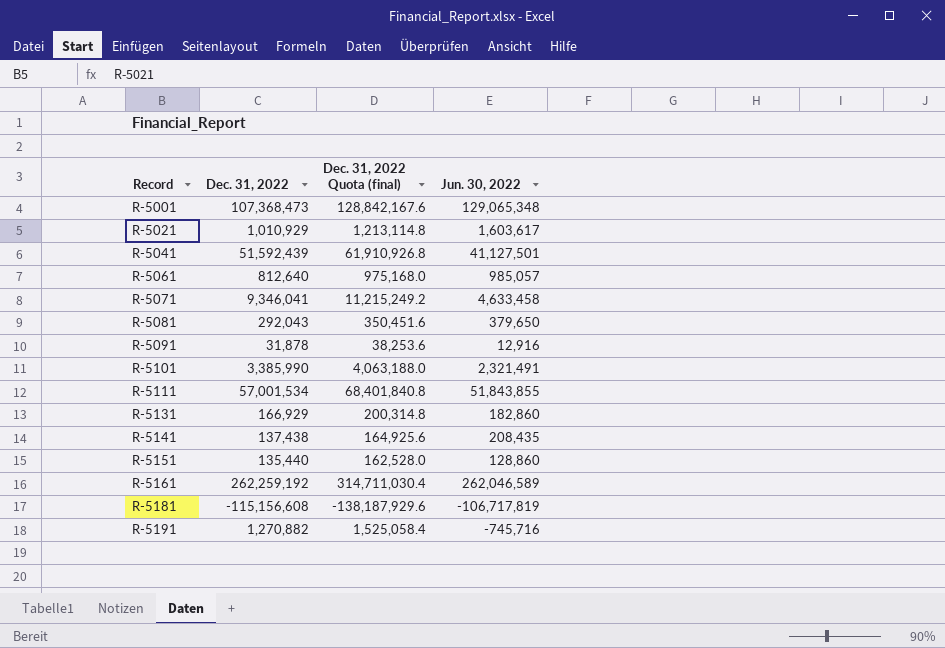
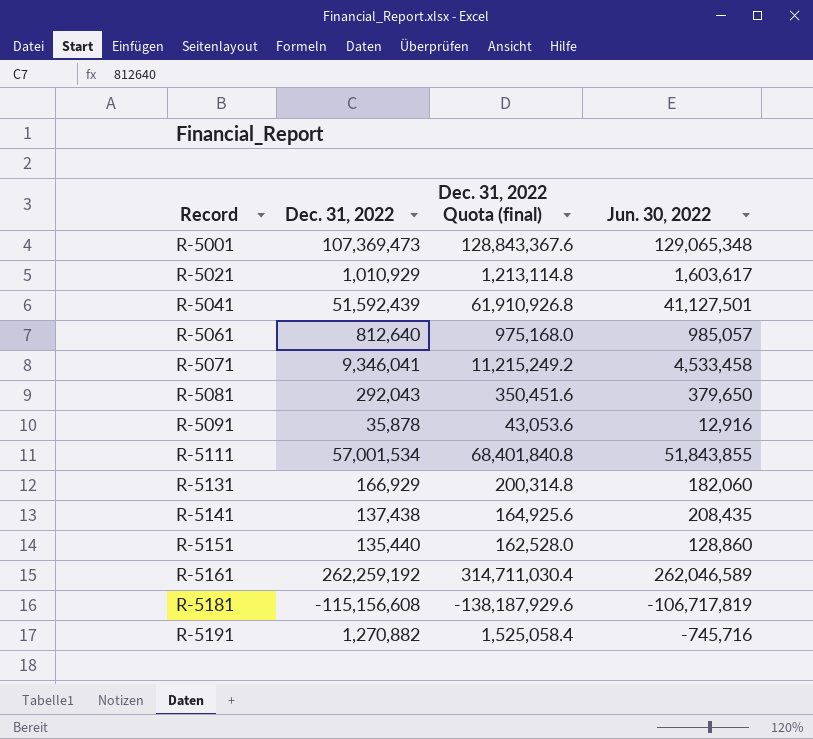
row R-5101: 3,385,990 | 4,063,188.0 | 2,321,491 -> none
R-5001 | Dec. 31, 2022: 107,368,473 -> 107,369,473
R-5001 | Dec. 31, 2022 Quota (final): 128,842,167.6 -> 128,843,367.6
R-5071 | Jun. 30, 2022: 4,633,458 -> 4,533,458
R-5091 | Dec. 31, 2022: 31,878 -> 35,878
R-5091 | Dec. 31, 2022 Quota (final): 38,253.6 -> 43,053.6
R-5131 | Jun. 30, 2022: 182,860 -> 182,060

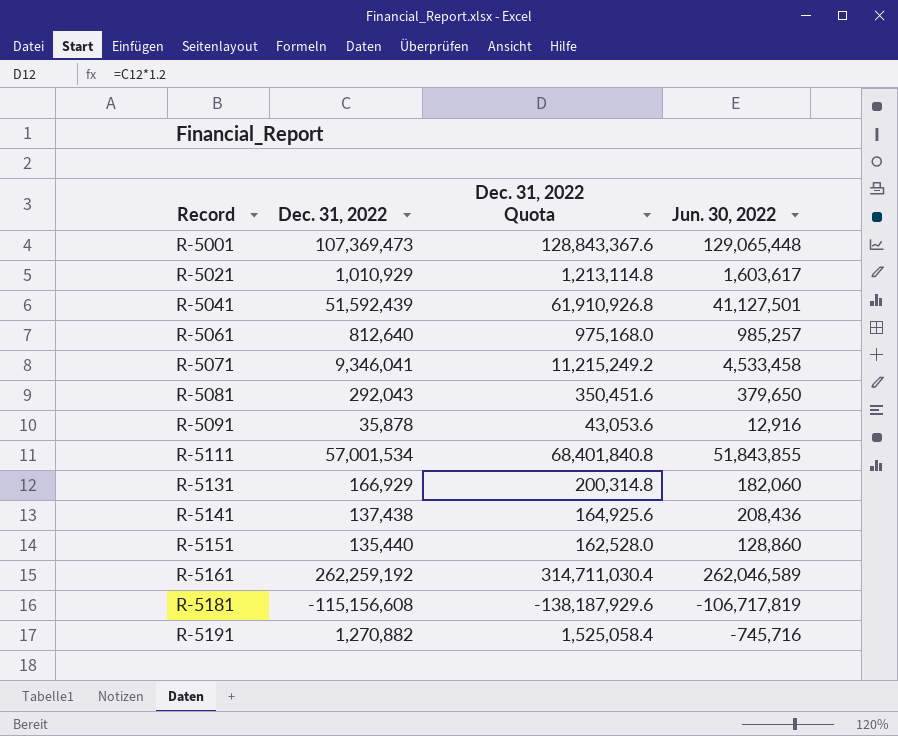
column name: Dec. 31, 2022 Quota (final) -> Dec. 31, 2022 Quota
R-5001 | Jun. 30, 2022: 129,065,348 -> 129,065,448
R-5061 | Jun. 30, 2022: 985,057 -> 985,257
R-5141 | Jun. 30, 2022: 208,435 -> 208,436

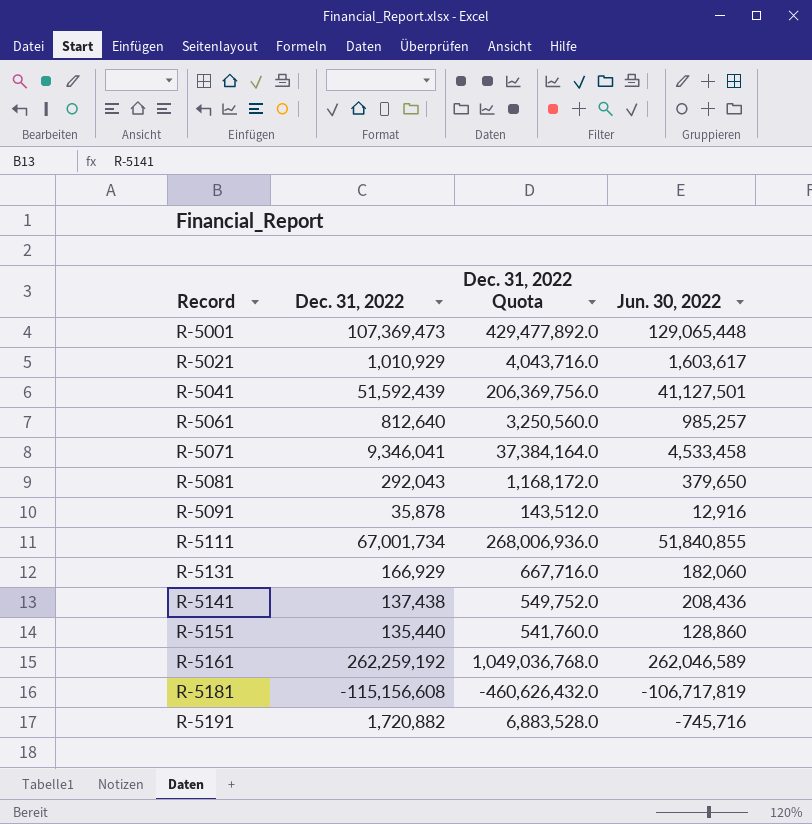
column Dec. 31, 2022 Quota | formula: [Dec. 31, 2022] * 1.2 -> [Dec. 31, 2022] * 4
R-5111 | Dec. 31, 2022: 57,001,534 -> 67,001,734
R-5111 | Jun. 30, 2022: 51,843,855 -> 51,840,855
R-5191 | Dec. 31, 2022: 1,270,882 -> 1,720,882

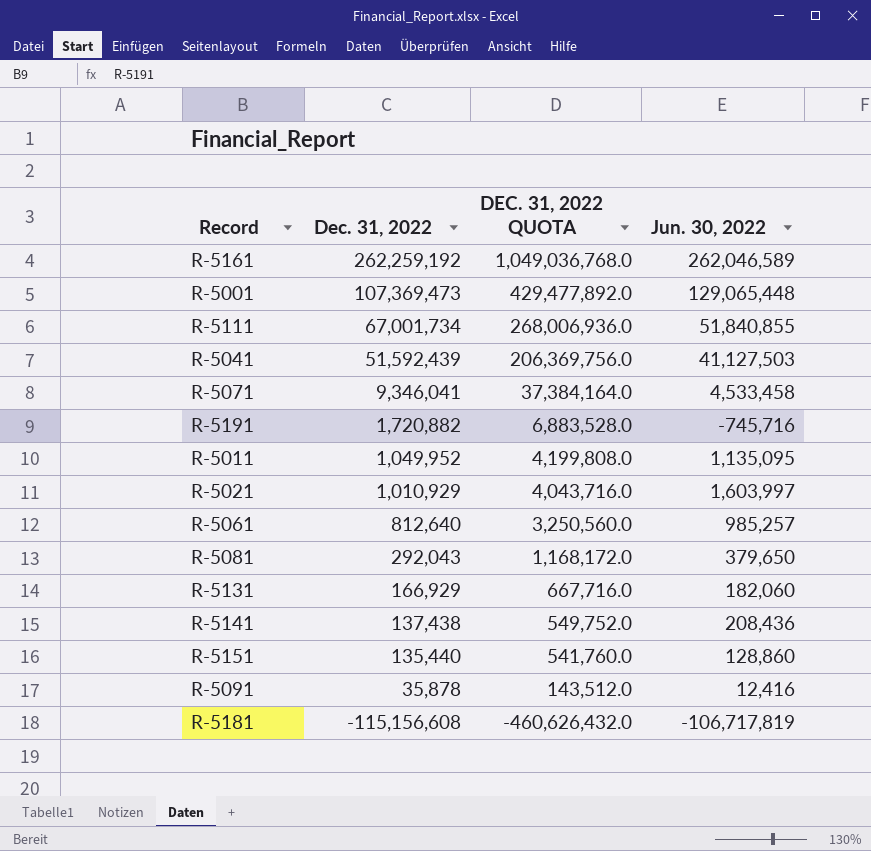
row order: Record ascending -> Dec. 31, 2022 descending
column name: Dec. 31, 2022 Quota -> DEC. 31, 2022 QUOTA
R-5041 | Jun. 30, 2022: 41,127,501 -> 41,127,503
row R-5011: none -> 1,049,952 | 4,199,808.0 | 1,135,095
R-5021 | Jun. 30, 2022: 1,603,617 -> 1,603,997
R-5091 | Jun. 30, 2022: 12,916 -> 12,416

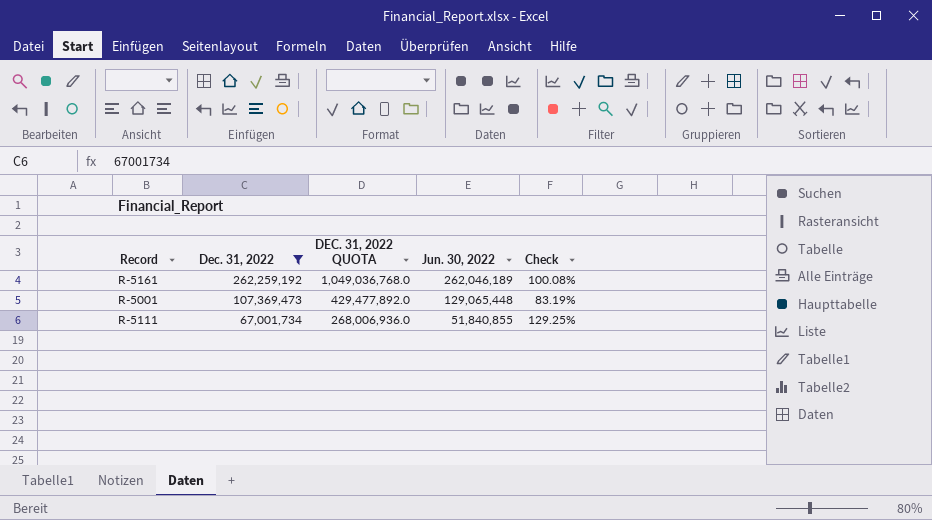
filter: none -> Dec. 31, 2022 >= 67,001,734
column Check | formula: none -> [Dec. 31, 2022] / [Jun. 30, 2022]
R-5161 | Jun. 30, 2022: 262,046,589 -> 262,046,189

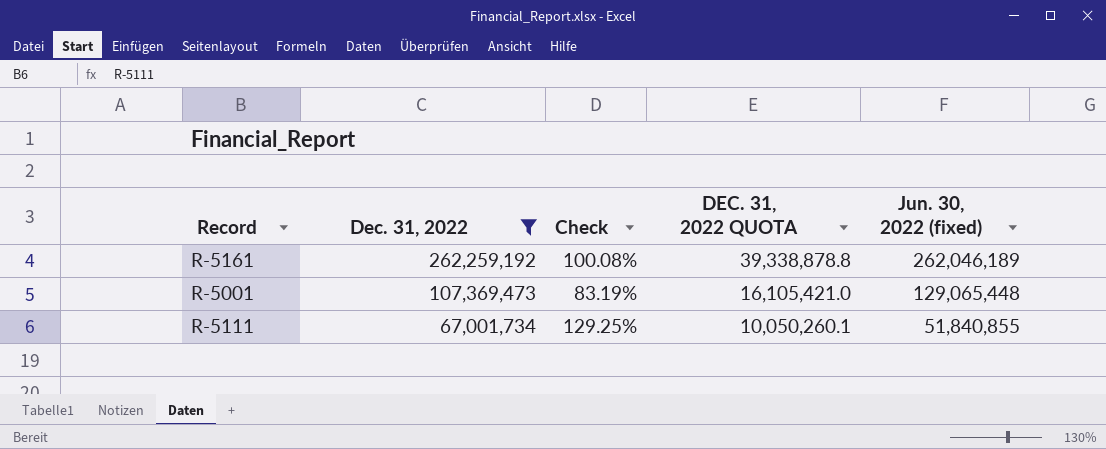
column Check | position: 5 -> 3
column DEC. 31, 2022 QUOTA | formula: [Dec. 31, 2022] * 4 -> [Dec. 31, 2022] * 0.15
column name: Jun. 30, 2022 -> Jun. 30, 2022 (fixed)

